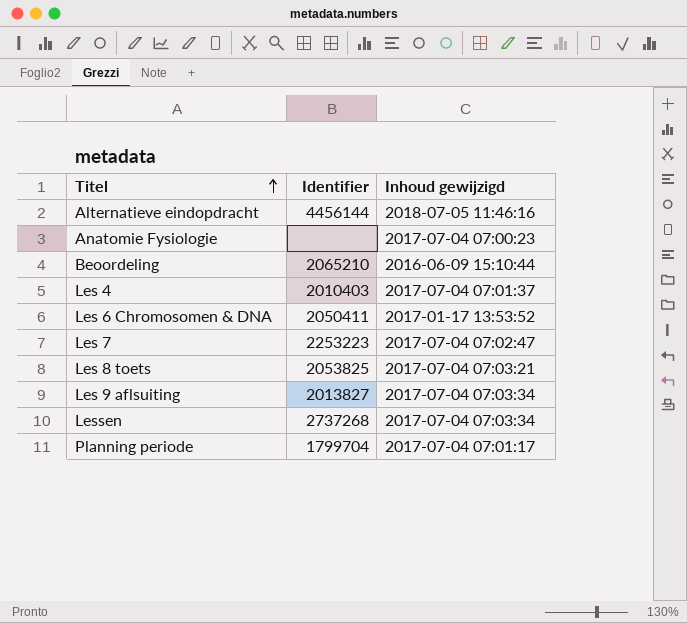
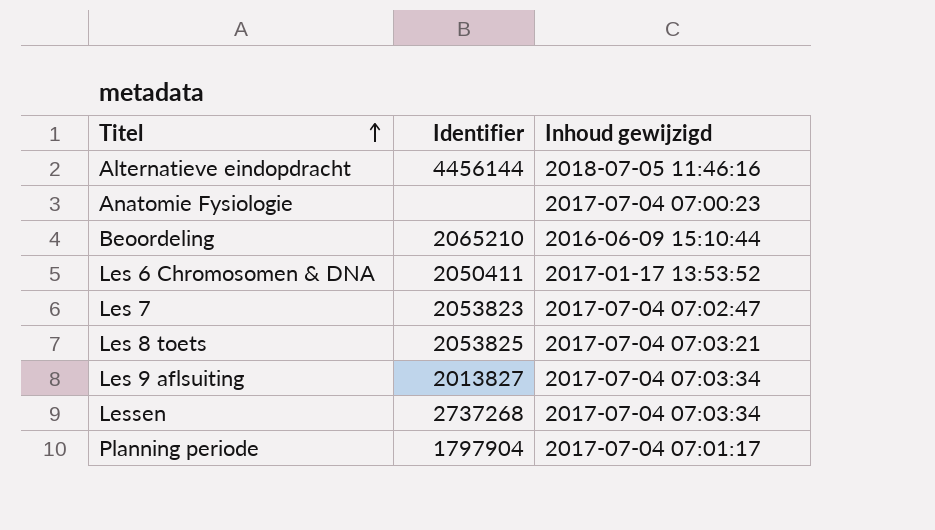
row Les 4: 2010403 | 2017-07-04 07:01:37 -> none
Les 7 | Identifier: 2253223 -> 2053823
Planning periode | Identifier: 1799704 -> 1797904

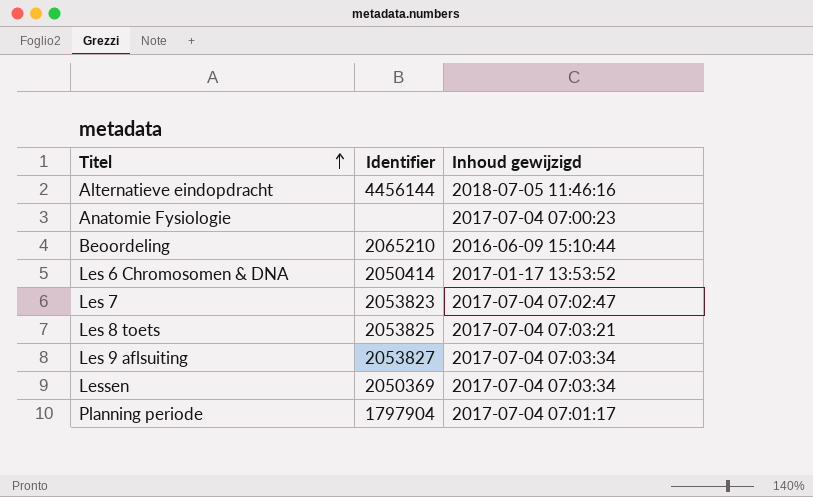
Les 6 Chromosomen & DNA | Identifier: 2050411 -> 2050414
Les 9 aflsuiting | Identifier: 2013827 -> 2053827
Lessen | Identifier: 2737268 -> 2050369

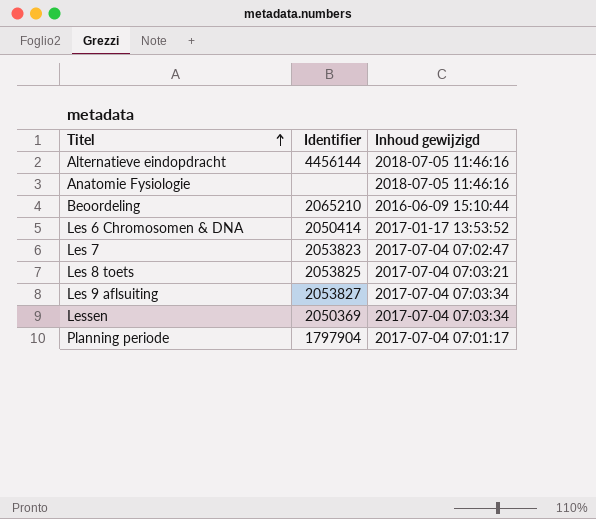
Anatomie Fysiologie | Inhoud gewijzigd: 2017-07-04 07:00:23 -> 2018-07-05 11:46:16

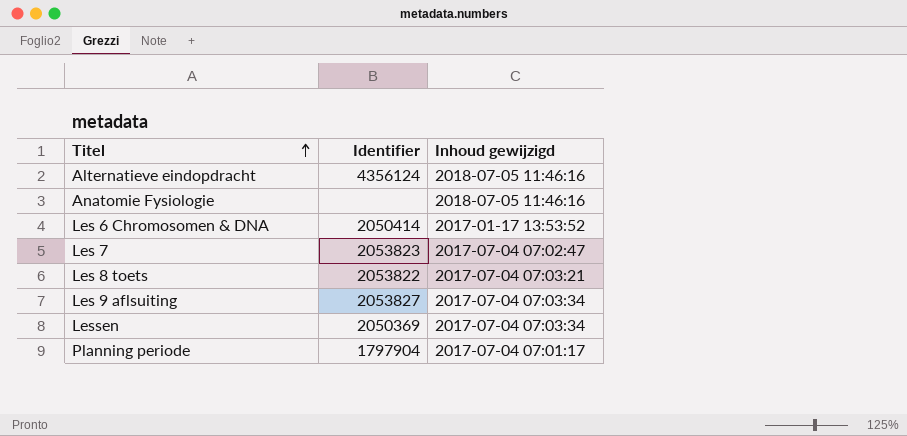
row Beoordeling: 2065210 | 2016-06-09 15:10:44 -> none
Alternatieve eindopdracht | Identifier: 4456144 -> 4356124
Les 8 toets | Identifier: 2053825 -> 2053822

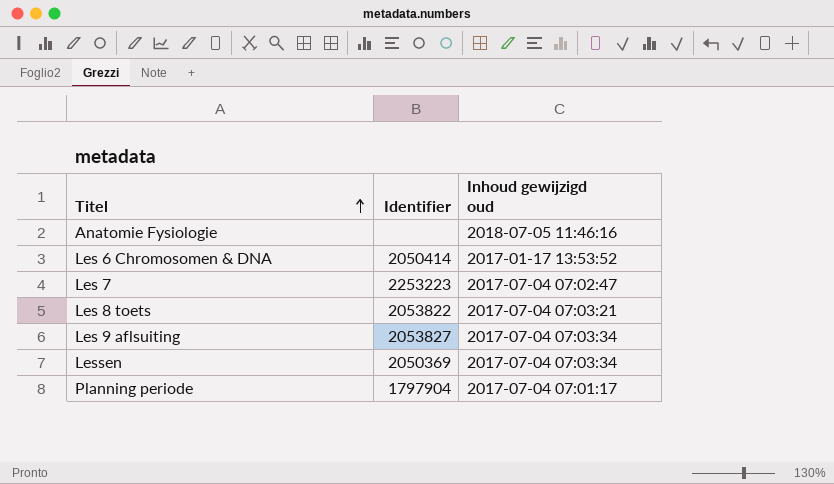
column name: Inhoud gewijzigd -> Inhoud gewijzigd oud
row Alternatieve eindopdracht: 4356124 | 2018-07-05 11:46:16 -> none
Les 7 | Identifier: 2053823 -> 2253223

